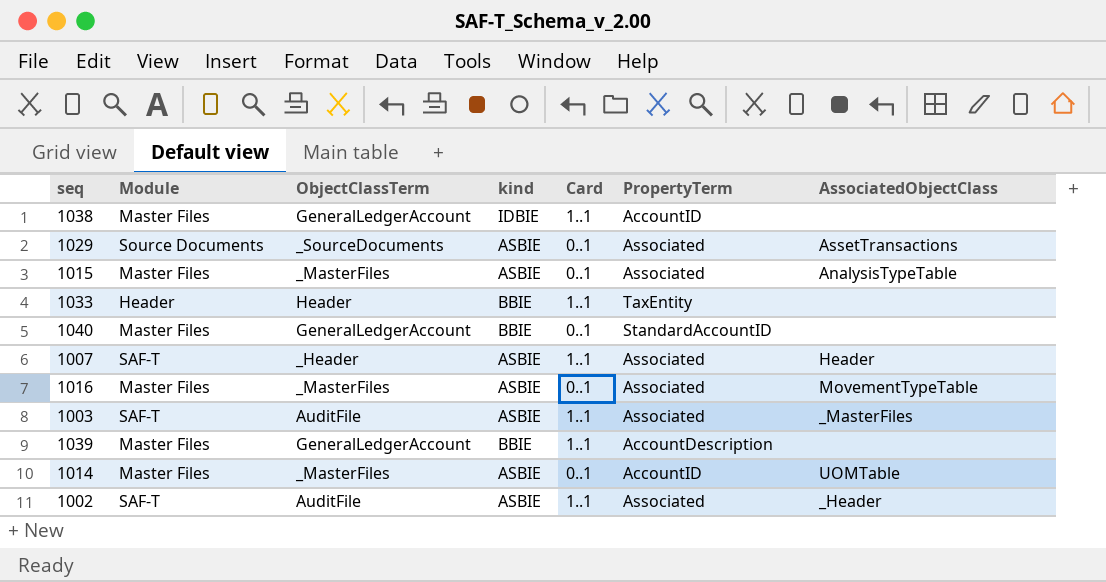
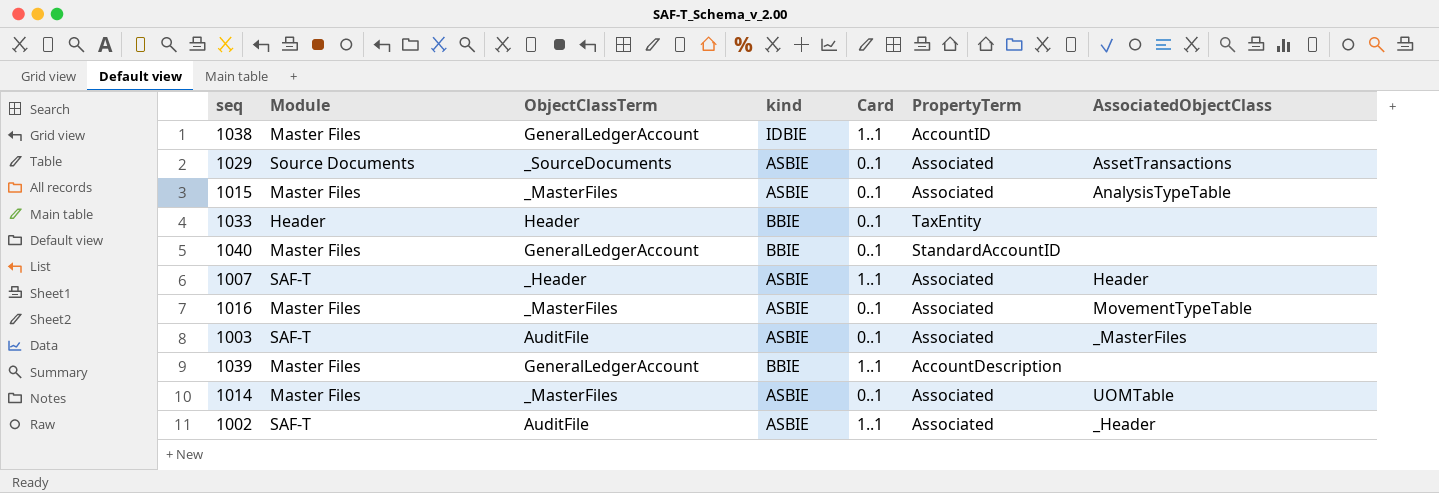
1033 | Card: 1..1 -> 0..1
1003 | Card: 1..1 -> 0..1
1014 | PropertyTerm: AccountID -> Associated

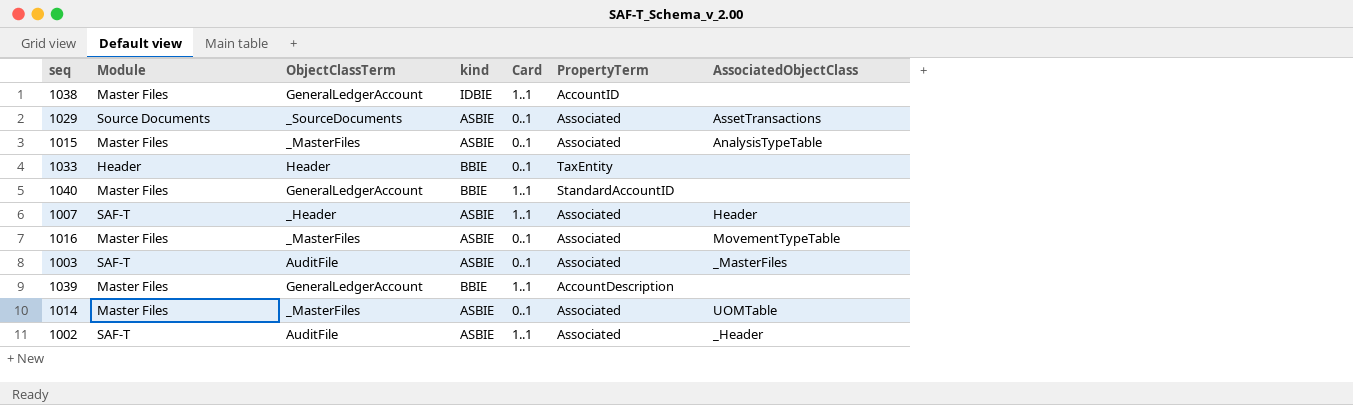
1040 | Card: 0..1 -> 1..1

